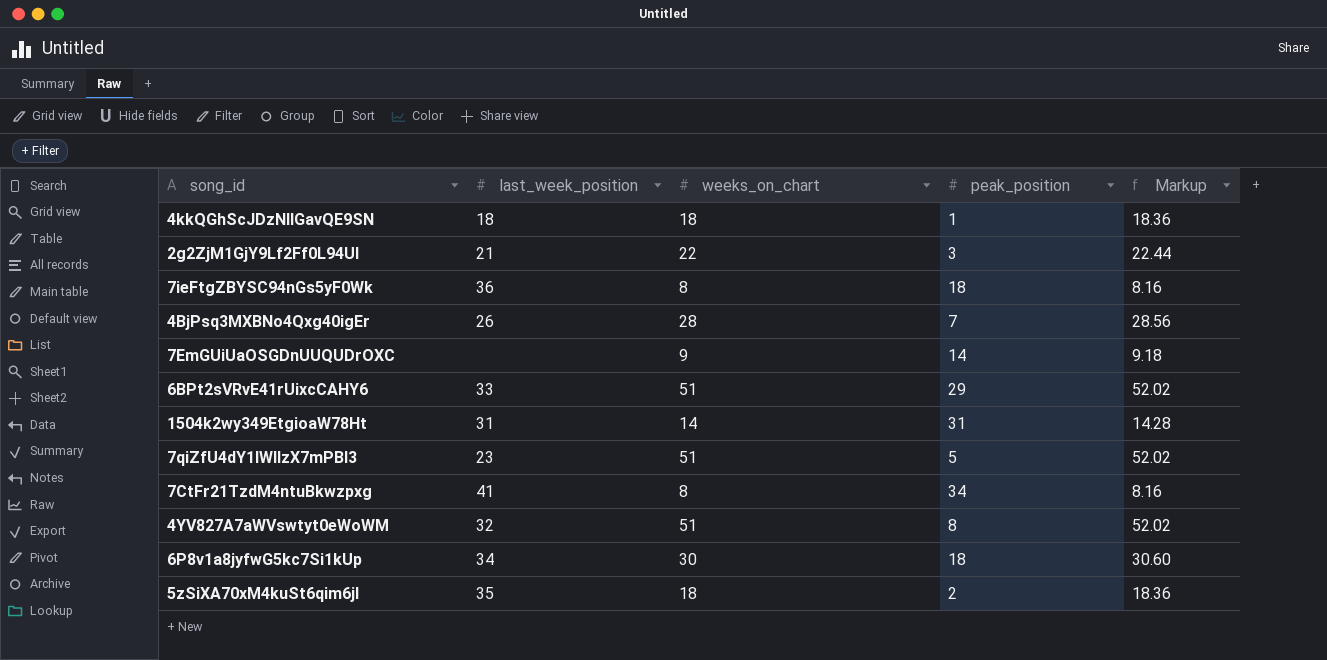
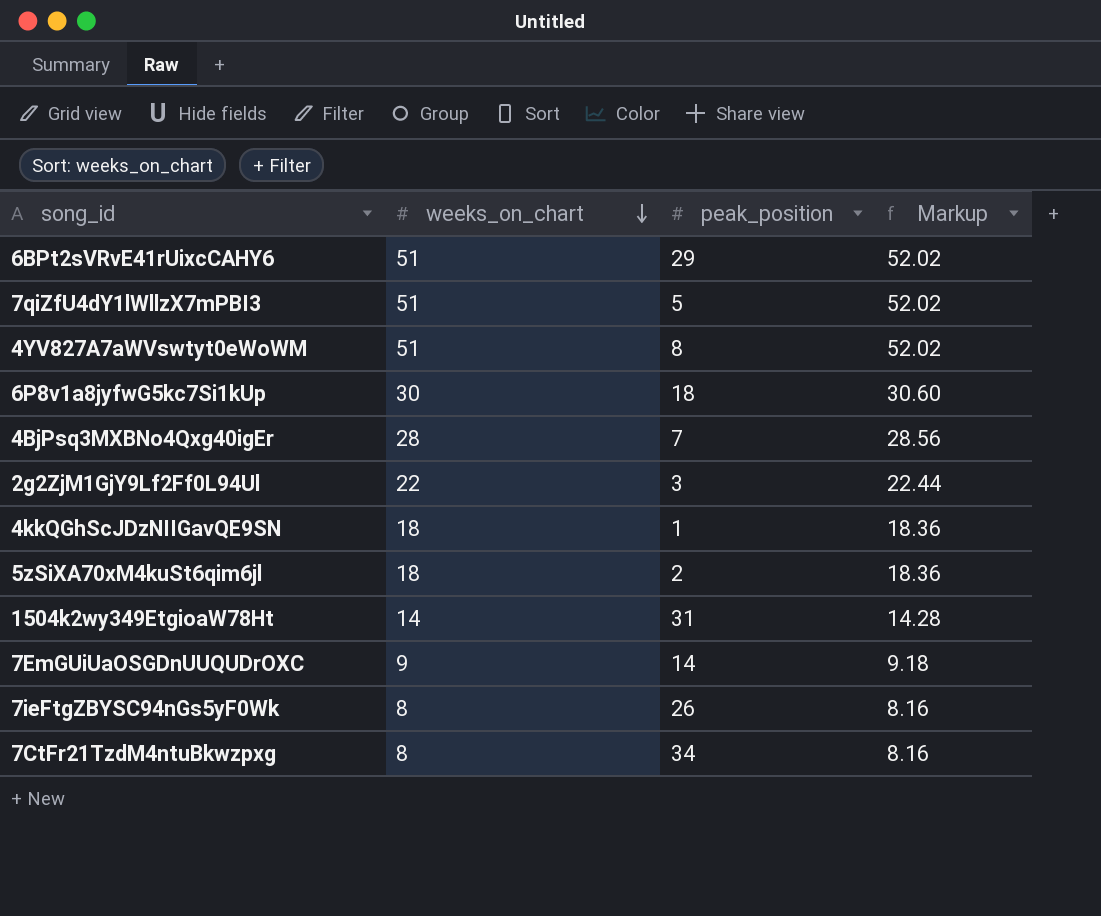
row order: none -> weeks_on_chart descending
column last_week_position | position: 2 -> none
7ieFtgZBYSC94nGs5yF0Wk | peak_position: 18 -> 26

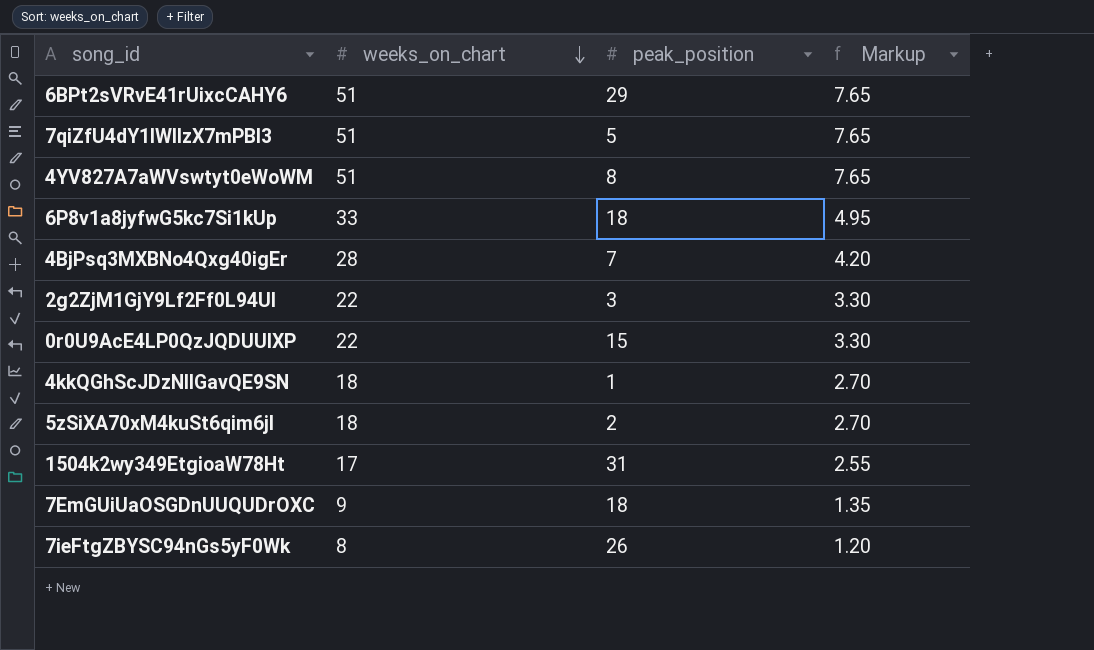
column Markup | formula: [weeks_on_chart] * 1.02 -> [weeks_on_chart] * 0.15
row 7CtFr21TzdM4ntuBkwzpxg: 8 | 34 | 8.16 -> none
6P8v1a8jyfwG5kc7Si1kUp | weeks_on_chart: 30 -> 33
row 0r0U9AcE4LP0QzJQDUUlXP: none -> 22 | 15 | 3.30
1504k2wy349EtgioaW78Ht | weeks_on_chart: 14 -> 17
7EmGUiUaOSGDnUUQUDrOXC | peak_position: 14 -> 18

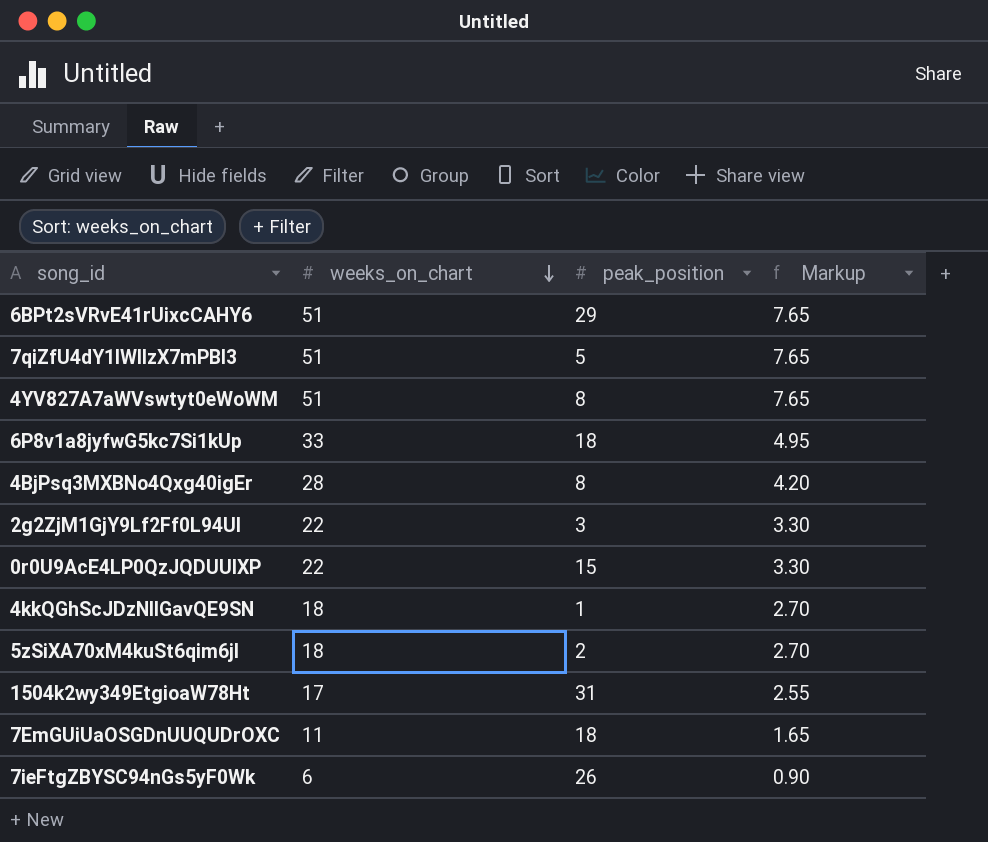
4BjPsq3MXBNo4Qxg40igEr | peak_position: 7 -> 8
7EmGUiUaOSGDnUUQUDrOXC | weeks_on_chart: 9 -> 11
7EmGUiUaOSGDnUUQUDrOXC | Markup: 1.35 -> 1.65
7ieFtgZBYSC94nGs5yF0Wk | weeks_on_chart: 8 -> 6
7ieFtgZBYSC94nGs5yF0Wk | Markup: 1.20 -> 0.90

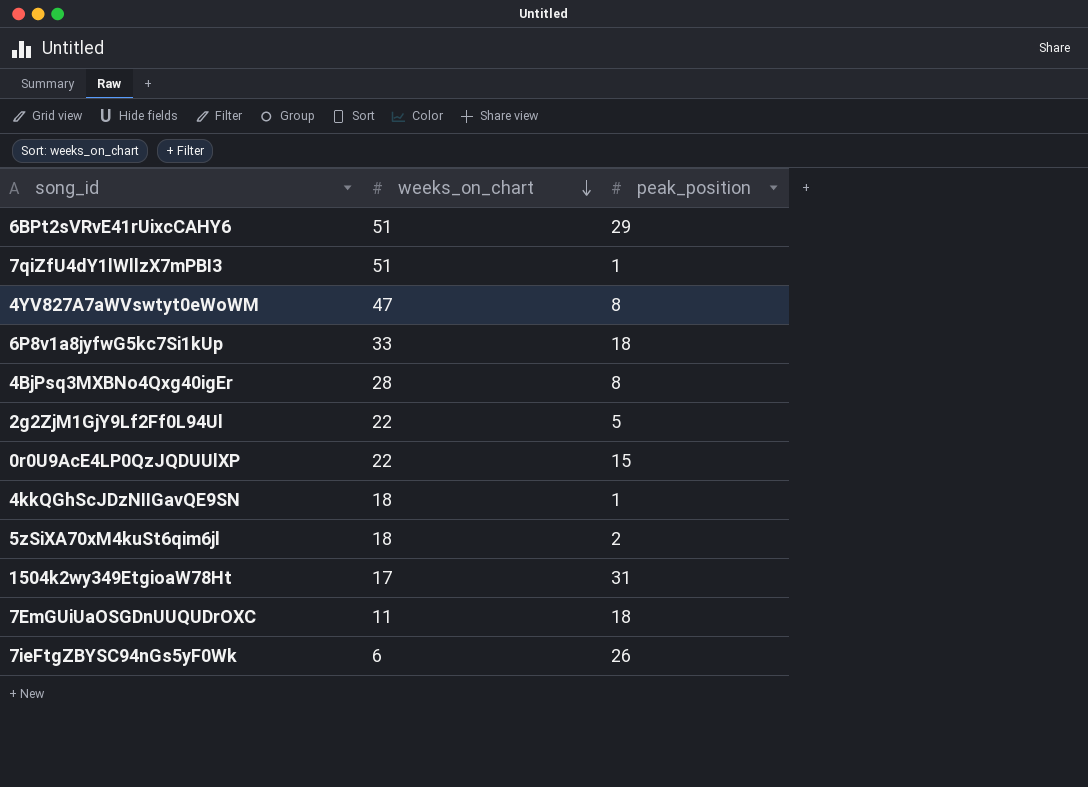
column Markup | formula: [weeks_on_chart] * 0.15 -> none
7qiZfU4dY1lWllzX7mPBI3 | peak_position: 5 -> 1
4YV827A7aWVswtyt0eWoWM | weeks_on_chart: 51 -> 47
2g2ZjM1GjY9Lf2Ff0L94Ul | peak_position: 3 -> 5

